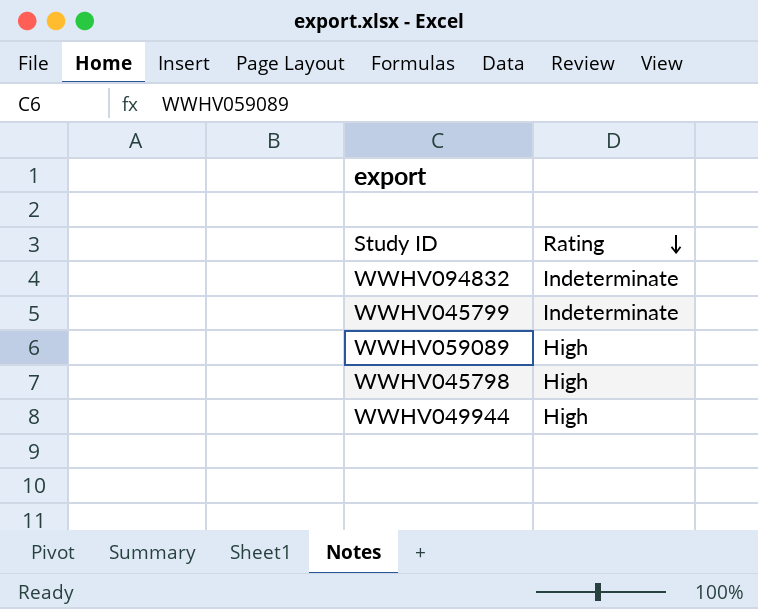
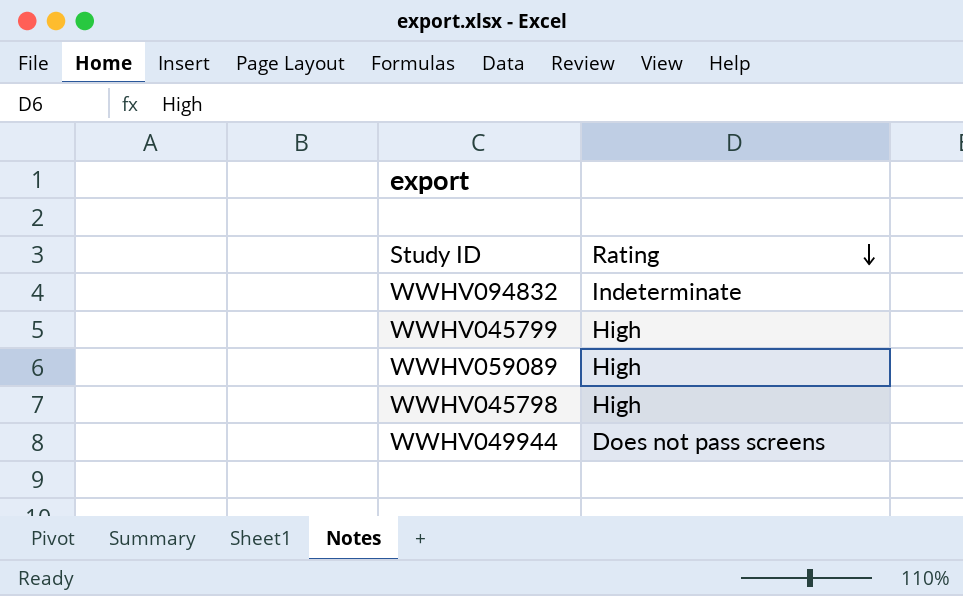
WWHV045799 | Rating: Indeterminate -> High
WWHV049944 | Rating: High -> Does not pass screens

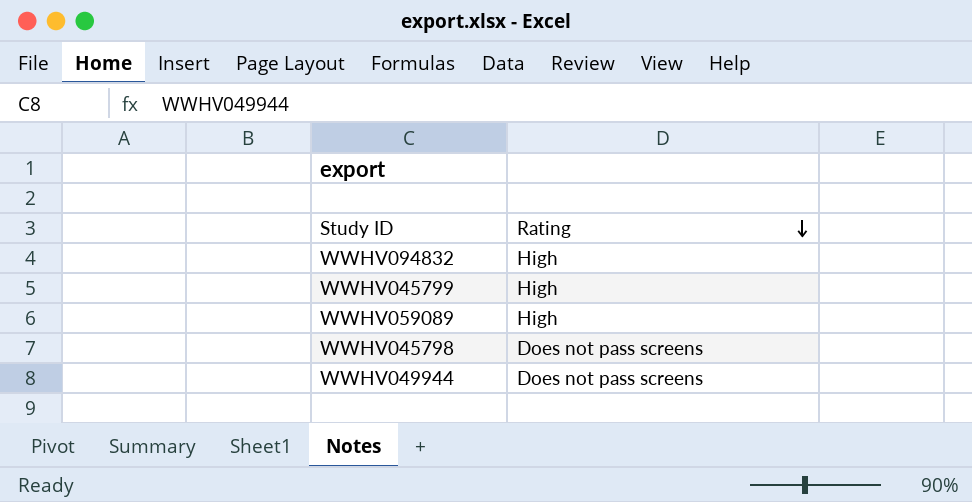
WWHV094832 | Rating: Indeterminate -> High
WWHV045798 | Rating: High -> Does not pass screens

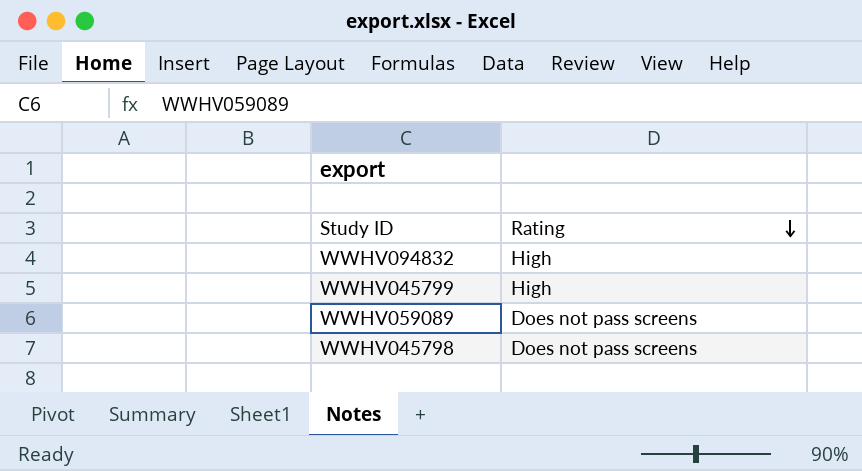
row WWHV049944: Does not pass screens -> none
WWHV059089 | Rating: High -> Does not pass screens

